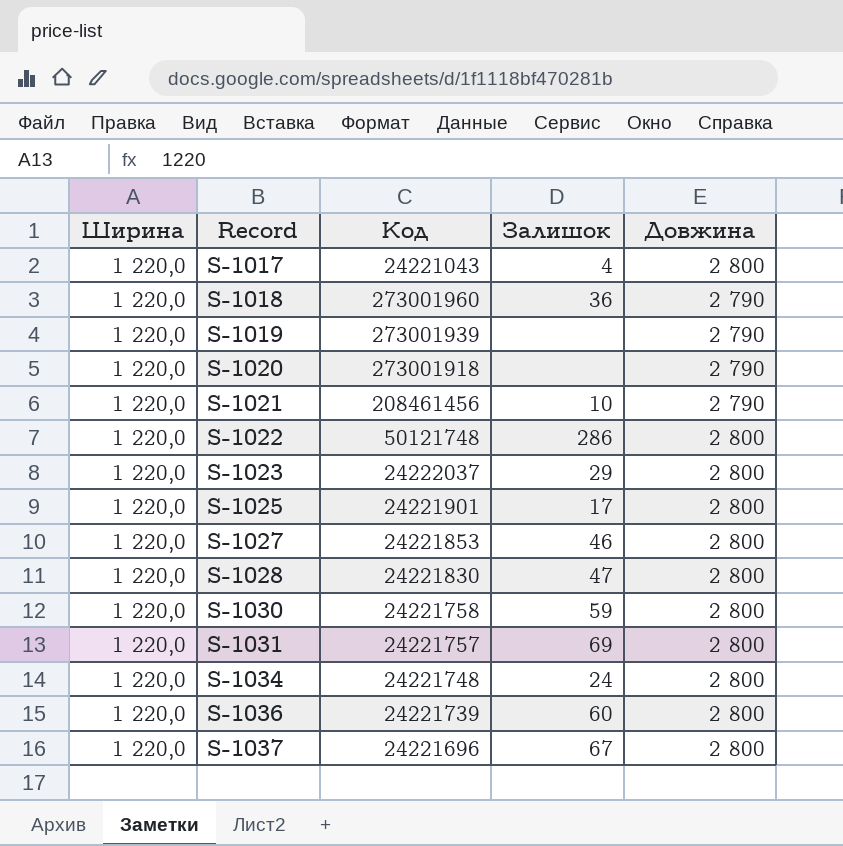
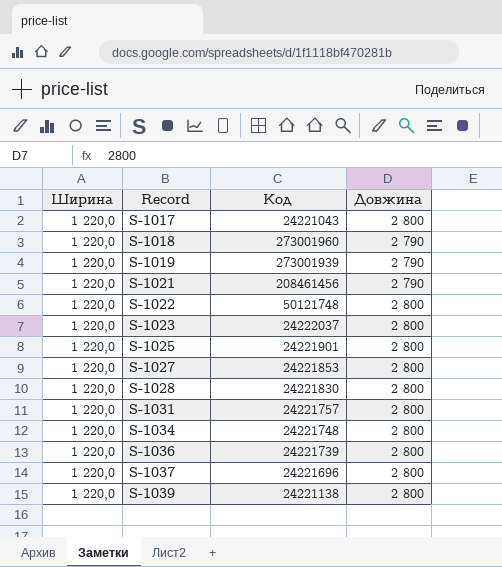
column Залишок | position: 4 -> none
row S-1020: 1 220,0 | 273001918 | none | 2 790 -> none
row S-1030: 1 220,0 | 24221758 | 59 | 2 800 -> none
row S-1039: none -> 1 220,0 | 24221138 | 2 800

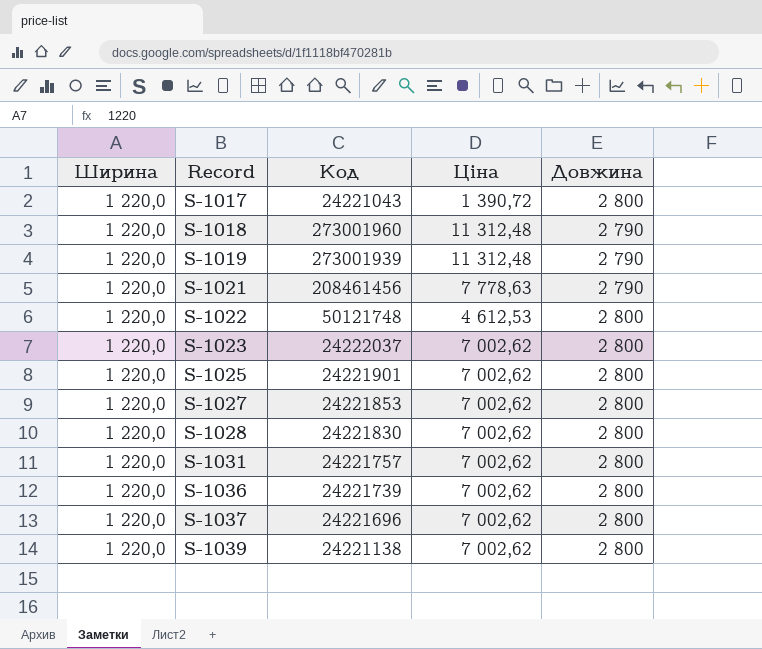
column Ціна | position: none -> 4
row S-1034: 1 220,0 | 24221748 | 2 800 -> none

